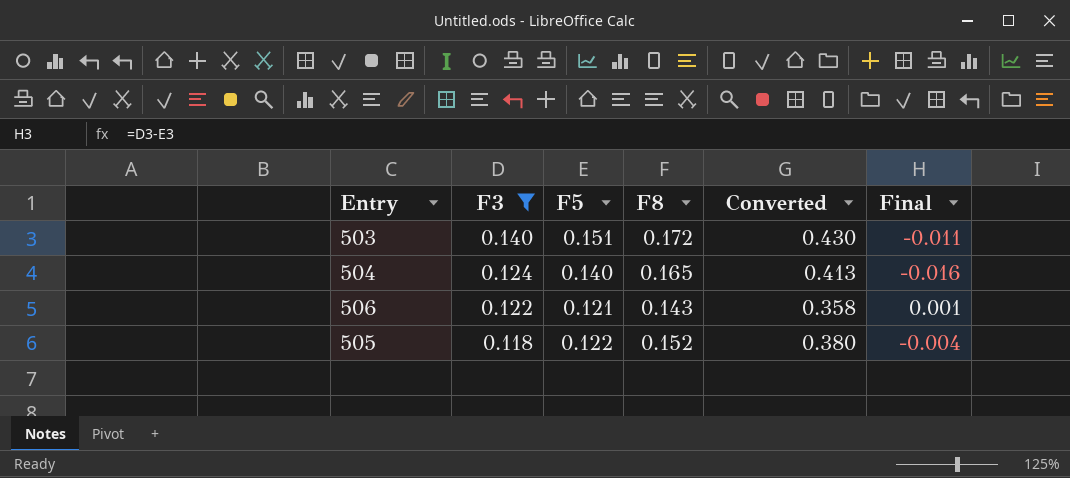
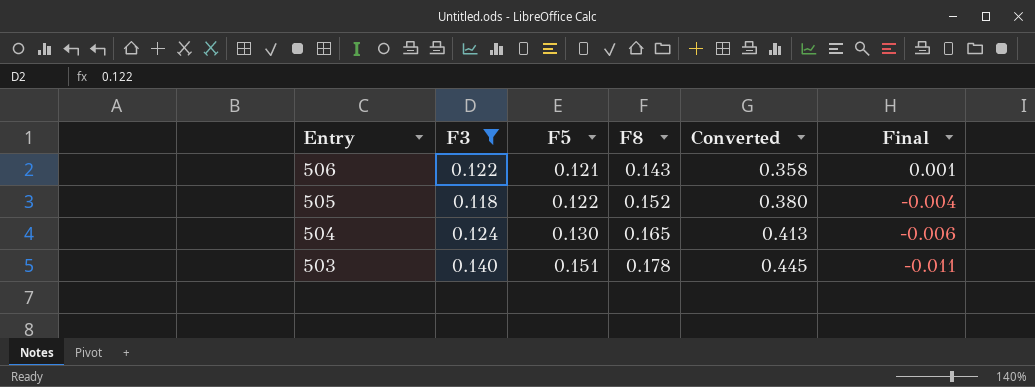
row order: F3 descending -> Entry descending
504 | F5: 0.140 -> 0.130
504 | Final: -0.016 -> -0.006
503 | F8: 0.172 -> 0.178
503 | Converted: 0.430 -> 0.445

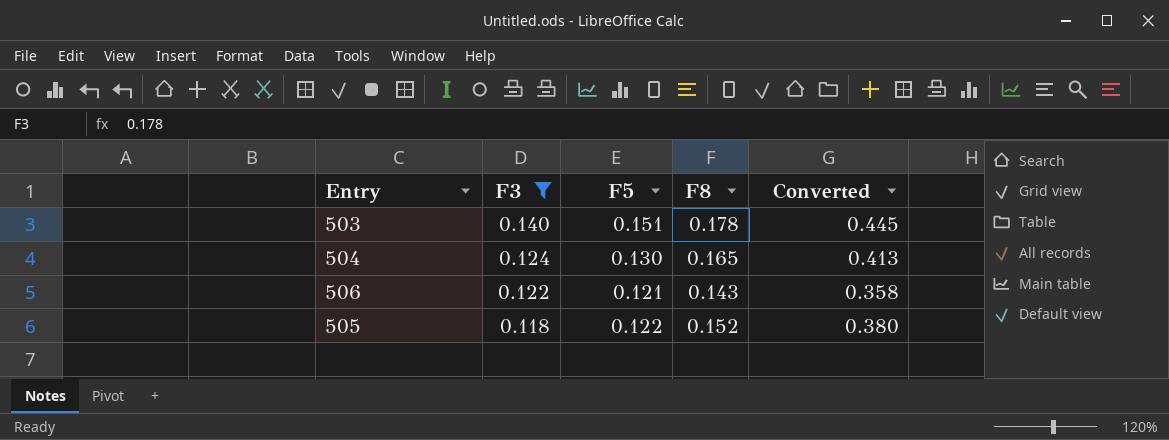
row order: Entry descending -> F3 descending
column Final | formula: [F3] - [F5] -> none

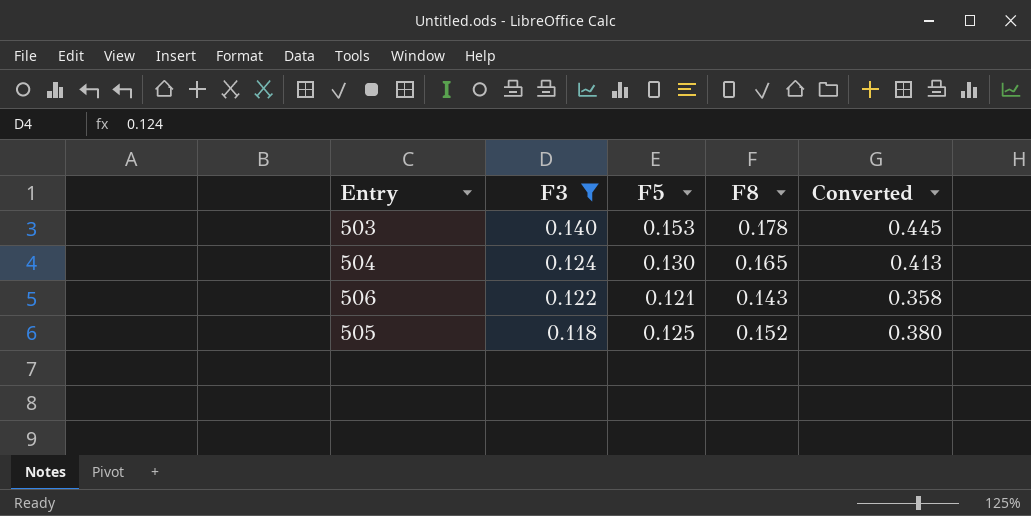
503 | F5: 0.151 -> 0.153
505 | F5: 0.122 -> 0.125

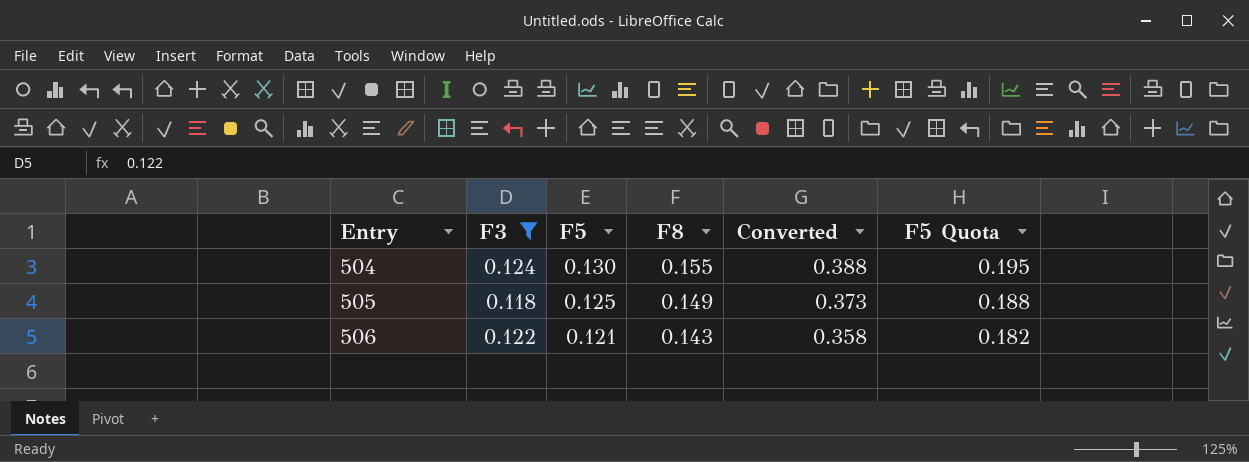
row order: F3 descending -> Entry ascending
column F5 Quota | formula: none -> [F5] * 1.5
row 503: 0.140 | 0.153 | 0.178 | 0.445 -> none
504 | F8: 0.165 -> 0.155
504 | Converted: 0.413 -> 0.388
505 | F8: 0.152 -> 0.149
505 | Converted: 0.380 -> 0.373

